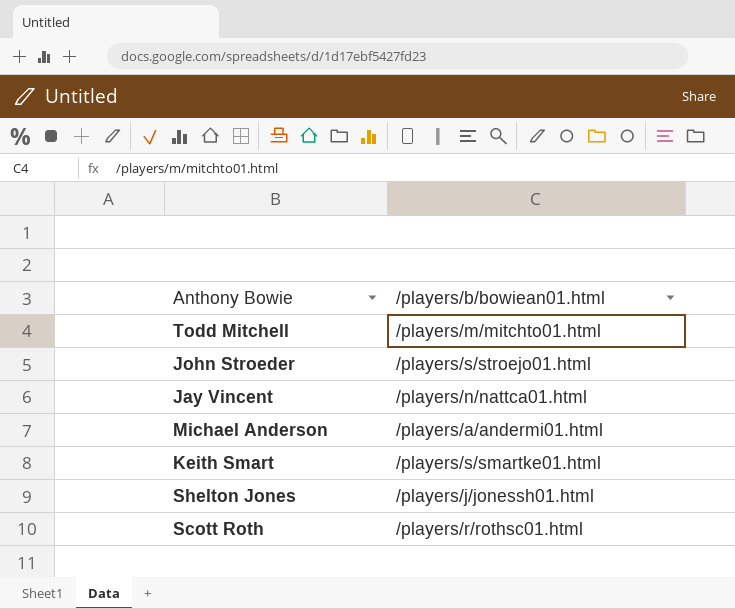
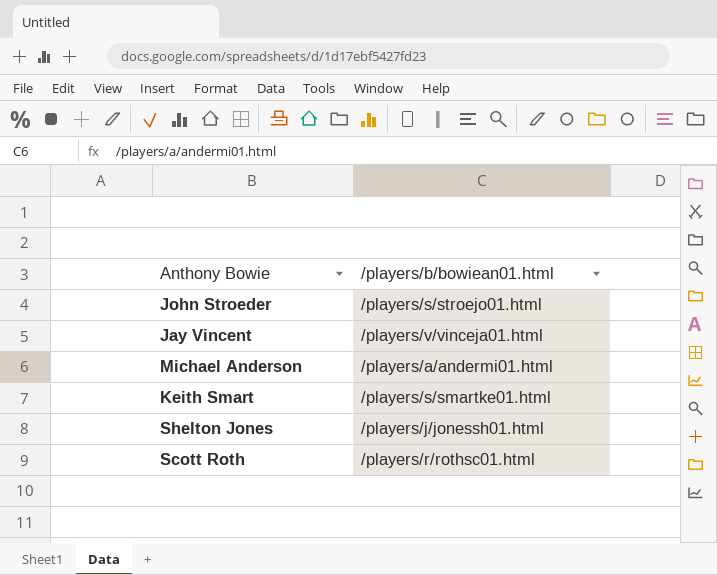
row Todd Mitchell: /players/m/mitchto01.html -> none
Jay Vincent | /players/b/bowiean01.html: /players/n/nattca01.html -> /players/v/vinceja01.html

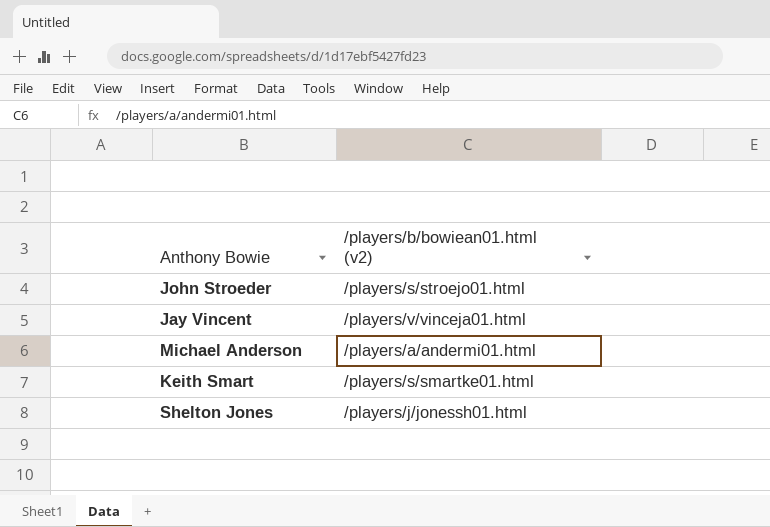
column name: /players/b/bowiean01.html -> /players/b/bowiean01.html (v2)
row Scott Roth: /players/r/rothsc01.html -> none

